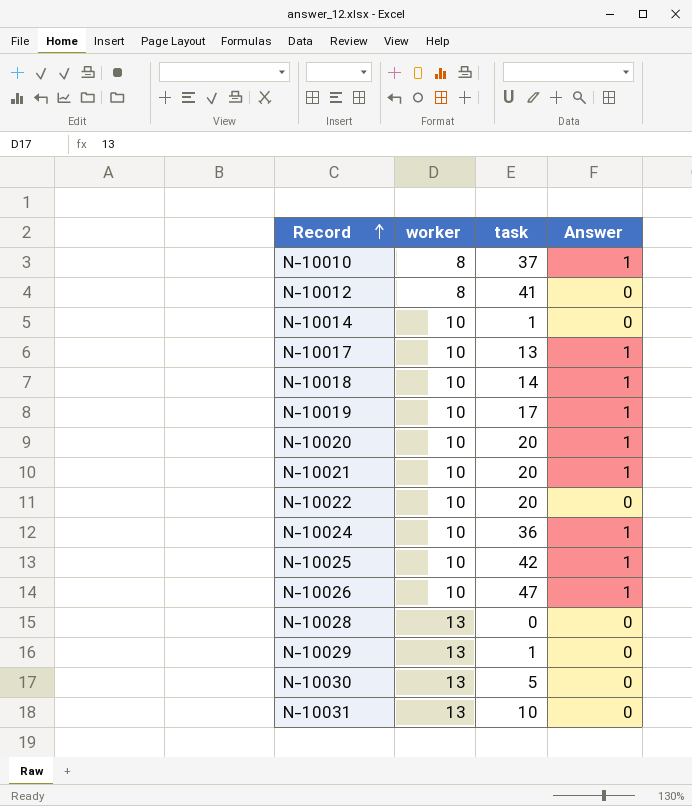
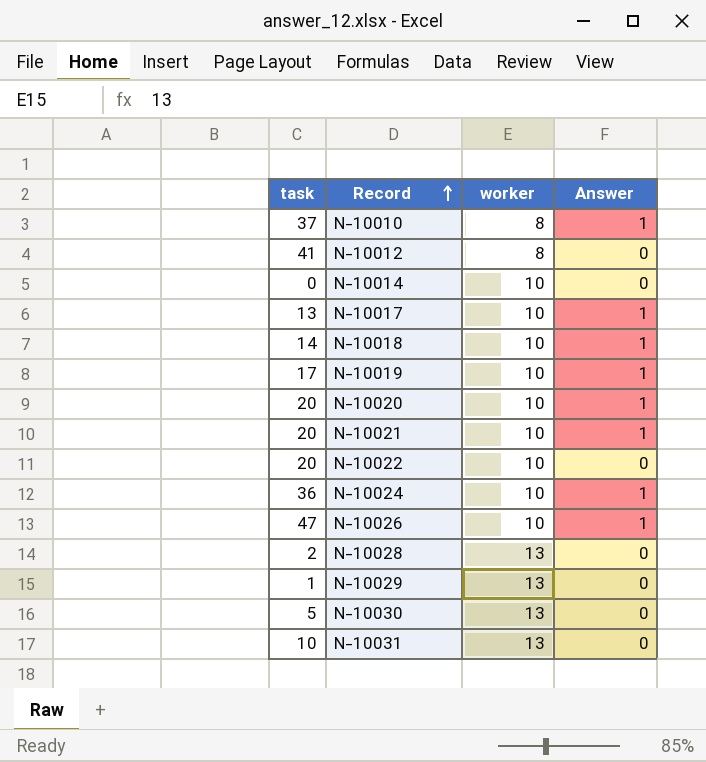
column task | position: 3 -> 1
row N-10025: 10 | 42 | 1 -> none
N-10014 | task: 1 -> 0
N-10028 | task: 0 -> 2

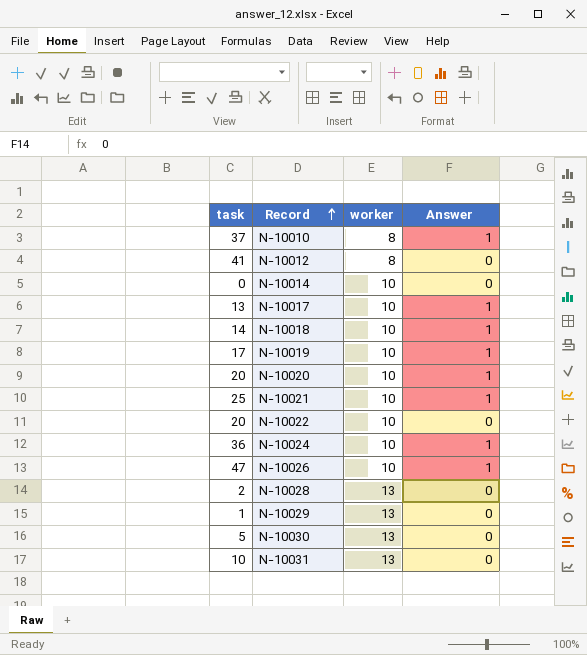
N-10021 | task: 20 -> 25

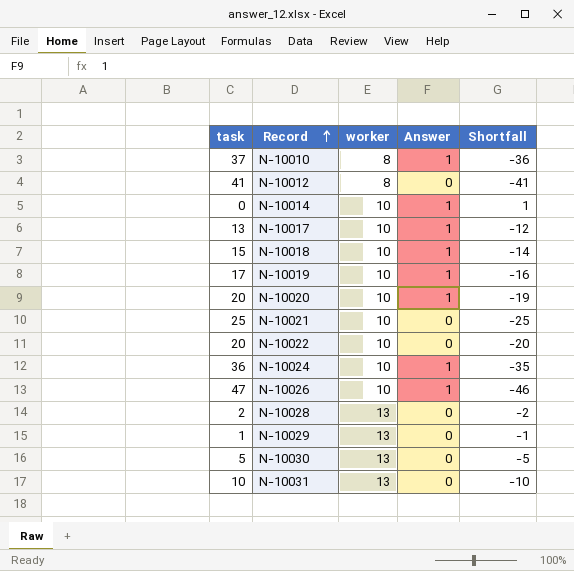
column Shortfall | formula: none -> [Answer] - [task]
N-10014 | Answer: 0 -> 1
N-10018 | task: 14 -> 15
N-10021 | Answer: 1 -> 0

